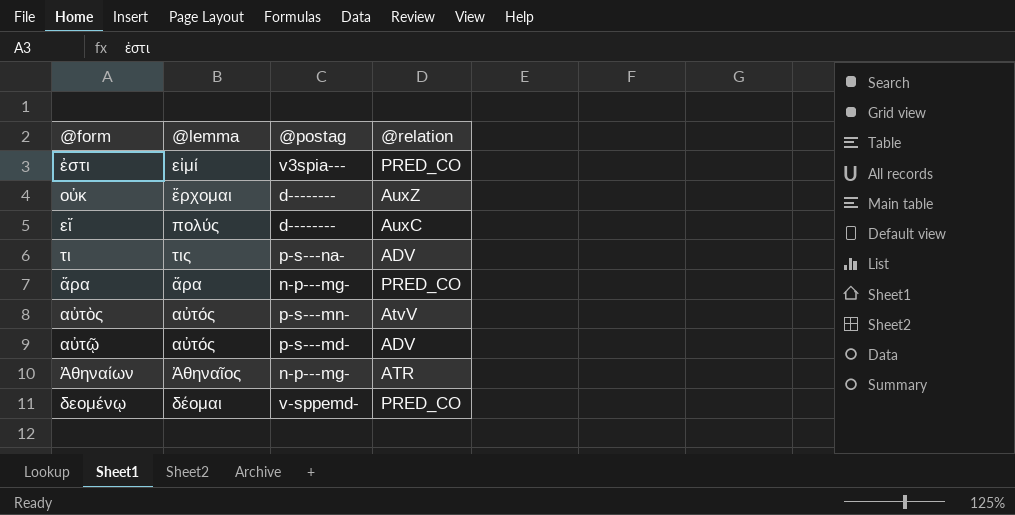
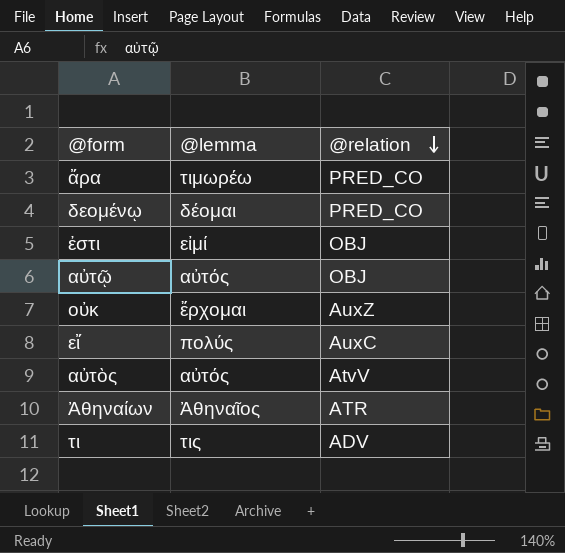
row order: none -> @relation descending
column @postag | position: 3 -> none
ἄρα | @lemma: ἄρα -> τιμωρέω
ἐστι | @relation: PRED_CO -> OBJ
αὐτῷ | @relation: ADV -> OBJ

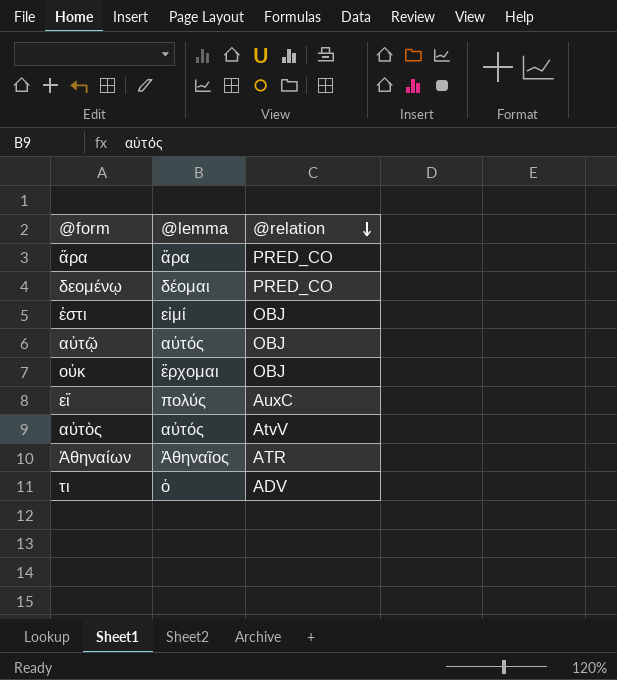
ἄρα | @lemma: τιμωρέω -> ἄρα
οὐκ | @relation: AuxZ -> OBJ
τι | @lemma: τις -> ὁ

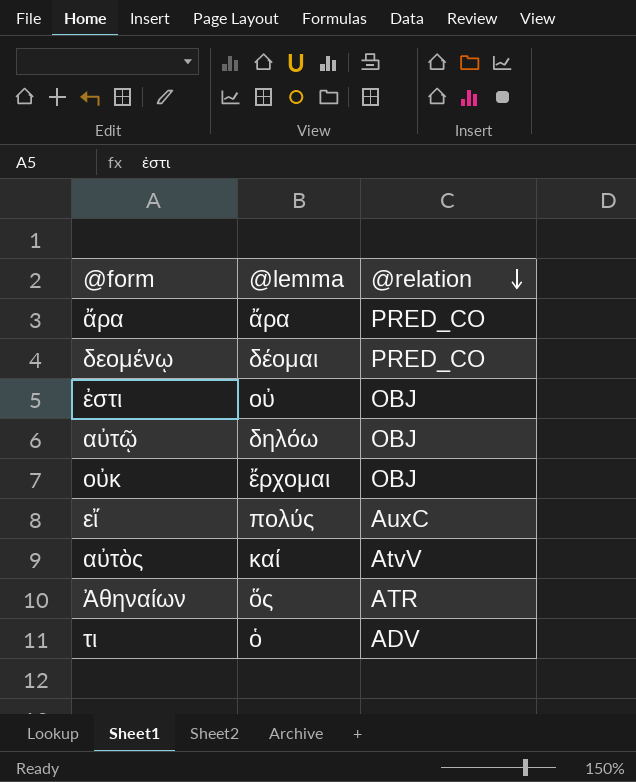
ἐστι | @lemma: εἰμί -> οὐ
αὐτῷ | @lemma: αὐτός -> δηλόω
αὐτὸς | @lemma: αὐτός -> καί
Ἀθηναίων | @lemma: Ἀθηναῖος -> ὅς

